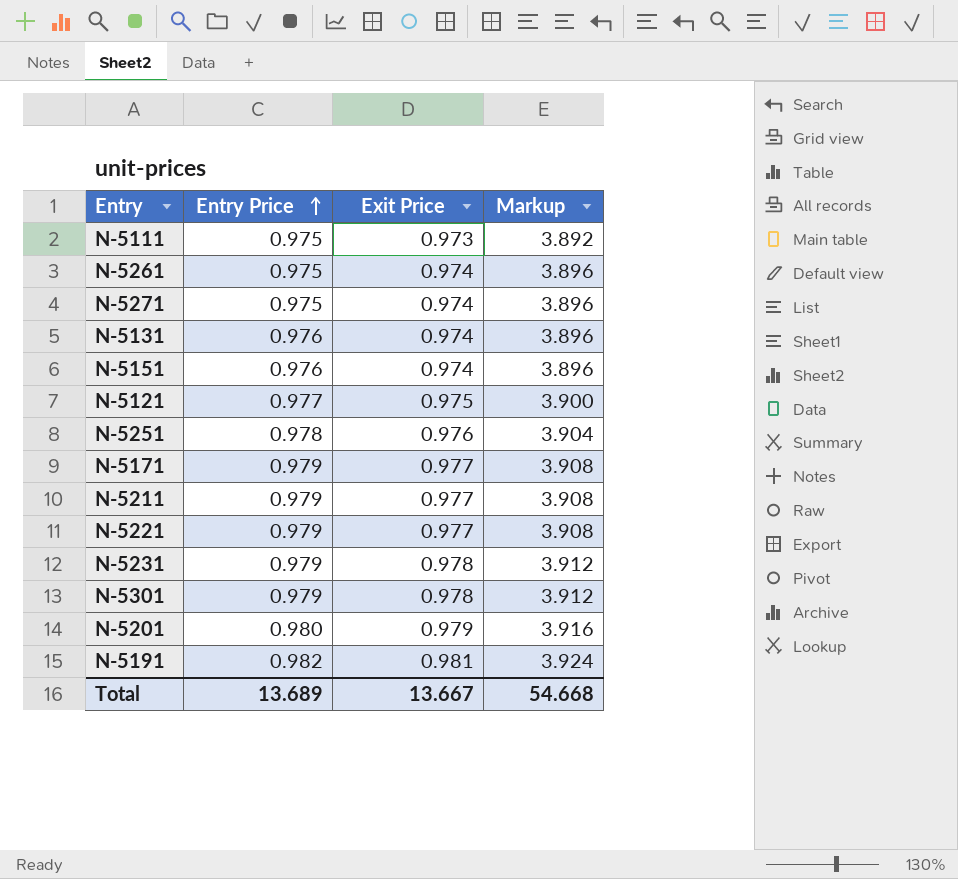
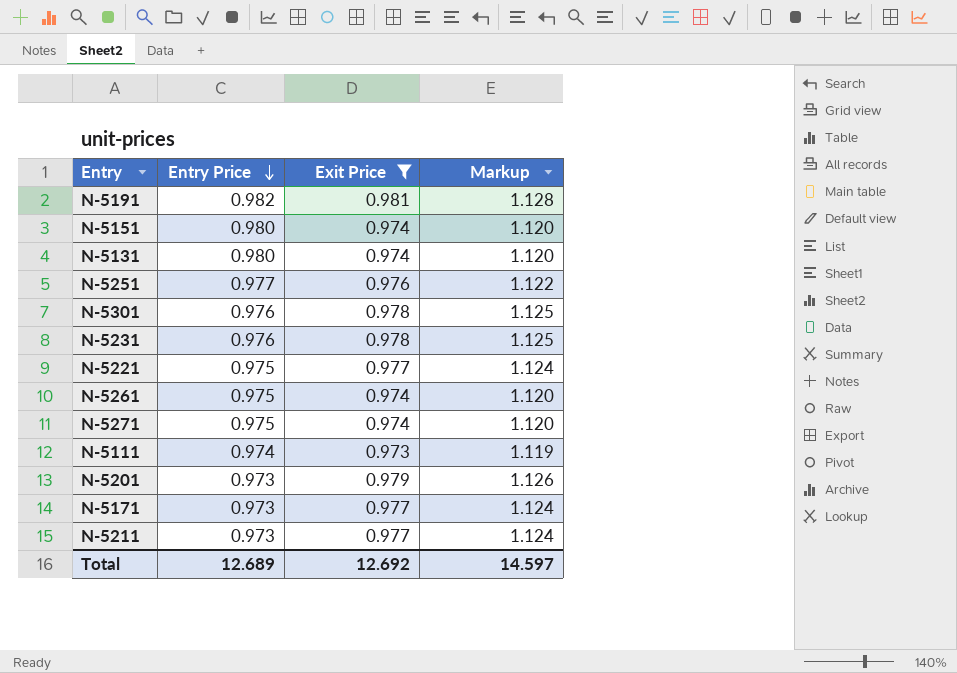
filter: none -> Exit Price != 0.975
row order: Entry Price ascending -> Entry Price descending
column Markup | formula: [Exit Price] * 4 -> [Exit Price] * 1.15
N-5151 | Entry Price: 0.976 -> 0.980
N-5131 | Entry Price: 0.976 -> 0.980
N-5251 | Entry Price: 0.978 -> 0.977
N-5301 | Entry Price: 0.979 -> 0.976
N-5231 | Entry Price: 0.979 -> 0.976
N-5221 | Entry Price: 0.979 -> 0.975
N-5111 | Entry Price: 0.975 -> 0.974
N-5201 | Entry Price: 0.980 -> 0.973
N-5171 | Entry Price: 0.979 -> 0.973
N-5211 | Entry Price: 0.979 -> 0.973
Total | Entry Price: 13.689 -> 12.689
Total | Exit Price: 13.667 -> 12.692
Total | Markup: 54.668 -> 14.597

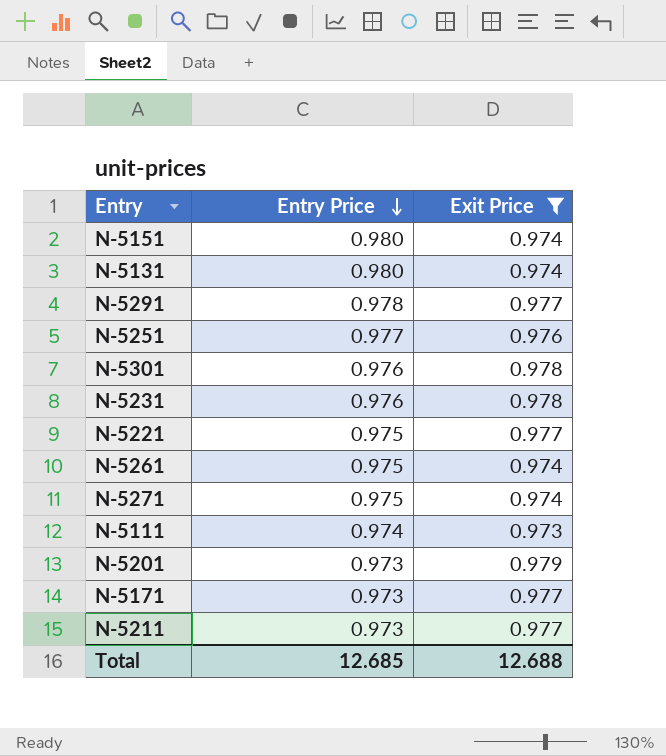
column Markup | formula: [Exit Price] * 1.15 -> none
row N-5191: 0.982 | 0.981 | 1.128 -> none
row N-5291: none -> 0.978 | 0.977
Total | Entry Price: 12.689 -> 12.685
Total | Exit Price: 12.692 -> 12.688

